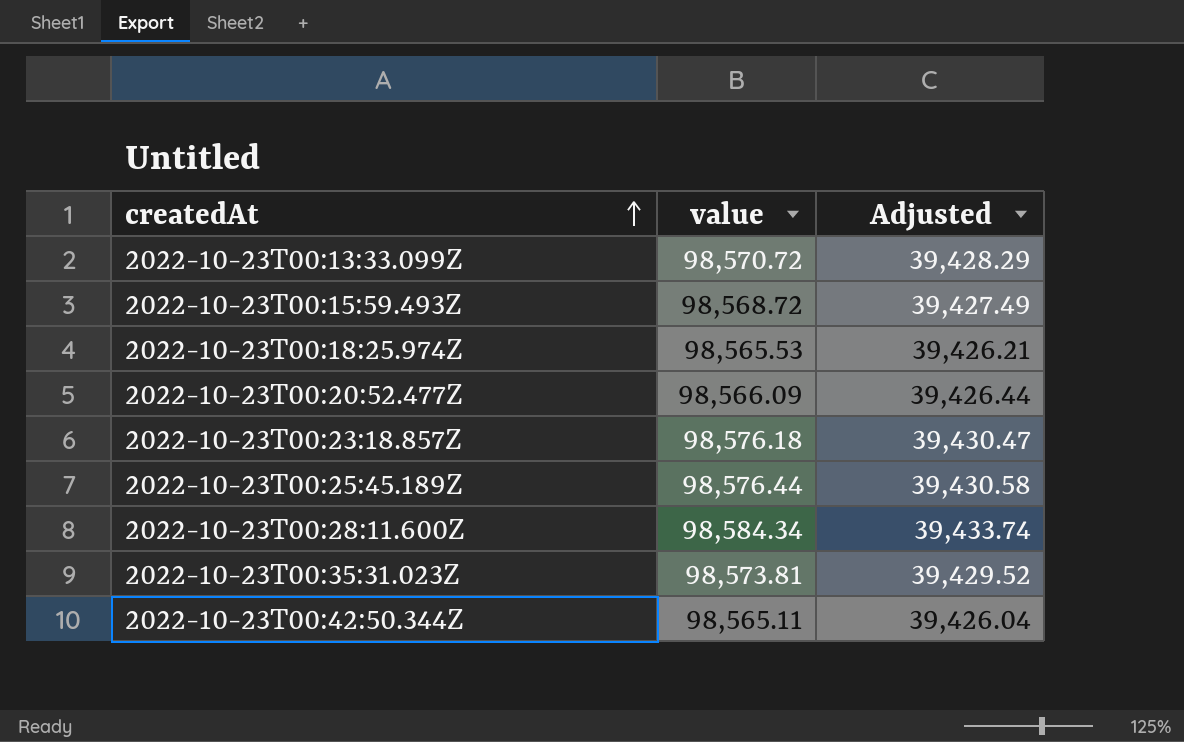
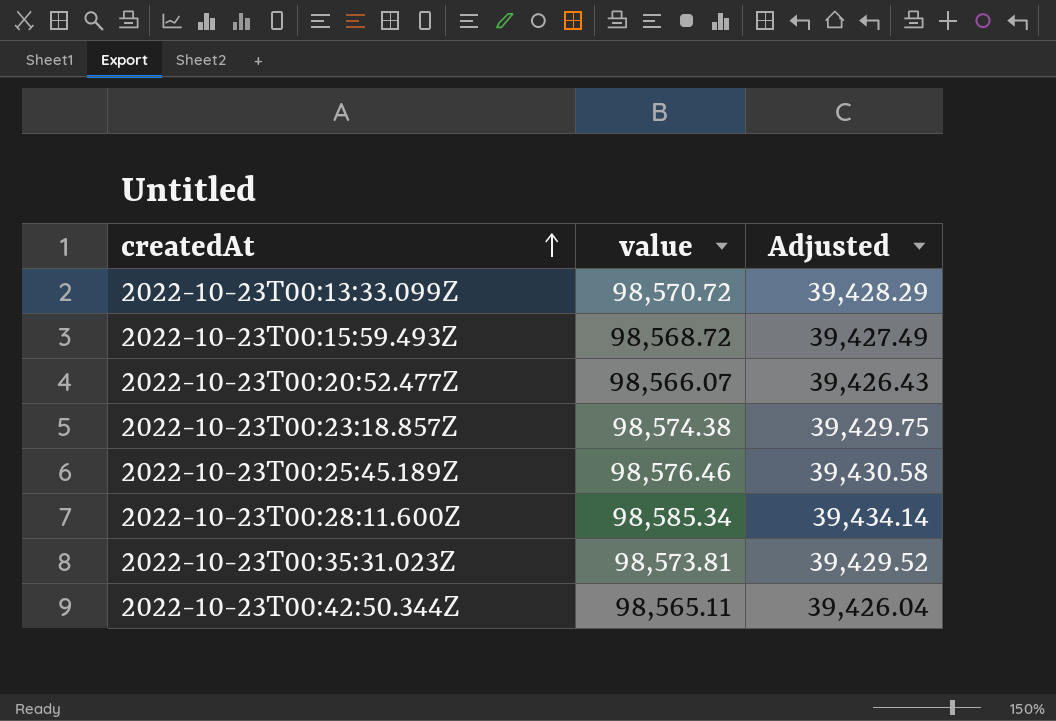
row 2022-10-23T00:18:25.974Z: 98,565.53 | 39,426.21 -> none
2022-10-23T00:20:52.477Z | value: 98,566.09 -> 98,566.07
2022-10-23T00:20:52.477Z | Adjusted: 39,426.44 -> 39,426.43
2022-10-23T00:23:18.857Z | value: 98,576.18 -> 98,574.38
2022-10-23T00:23:18.857Z | Adjusted: 39,430.47 -> 39,429.75
2022-10-23T00:25:45.189Z | value: 98,576.44 -> 98,576.46
2022-10-23T00:28:11.600Z | value: 98,584.34 -> 98,585.34
2022-10-23T00:28:11.600Z | Adjusted: 39,433.74 -> 39,434.14

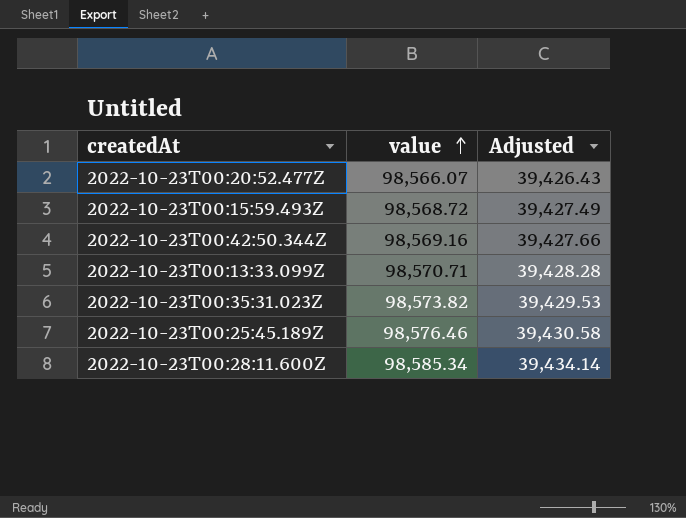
row order: createdAt ascending -> value ascending
row 2022-10-23T00:23:18.857Z: 98,574.38 | 39,429.75 -> none
2022-10-23T00:42:50.344Z | value: 98,565.11 -> 98,569.16
2022-10-23T00:42:50.344Z | Adjusted: 39,426.04 -> 39,427.66
2022-10-23T00:13:33.099Z | value: 98,570.72 -> 98,570.71
2022-10-23T00:13:33.099Z | Adjusted: 39,428.29 -> 39,428.28
2022-10-23T00:35:31.023Z | value: 98,573.81 -> 98,573.82
2022-10-23T00:35:31.023Z | Adjusted: 39,429.52 -> 39,429.53

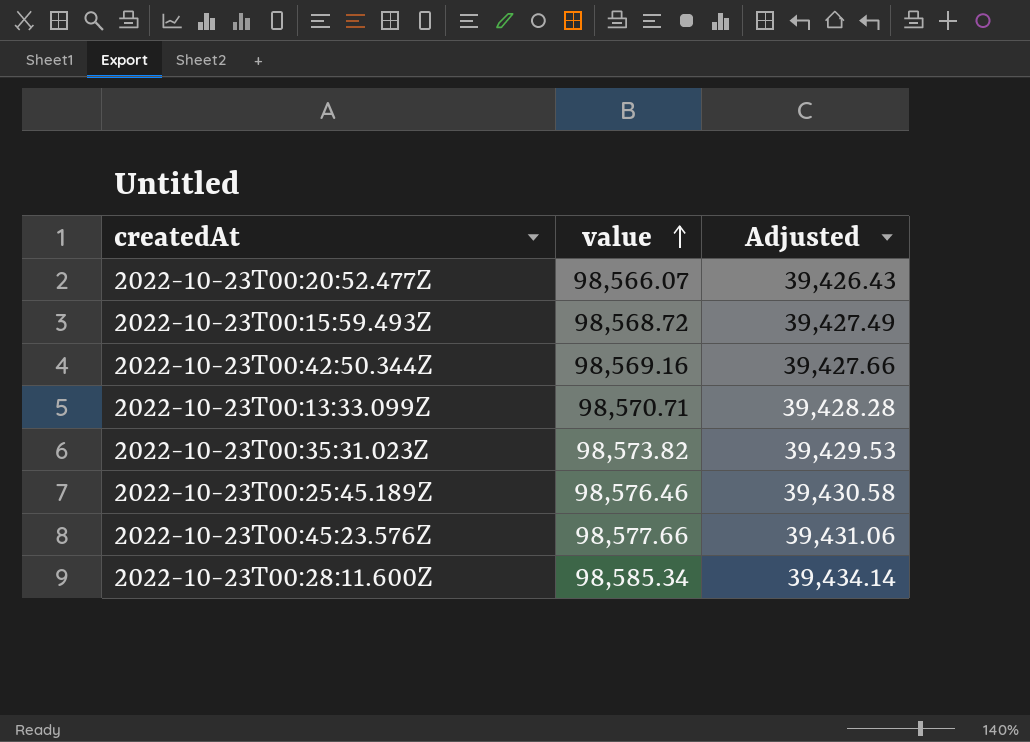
row 2022-10-23T00:45:23.576Z: none -> 98,577.66 | 39,431.06

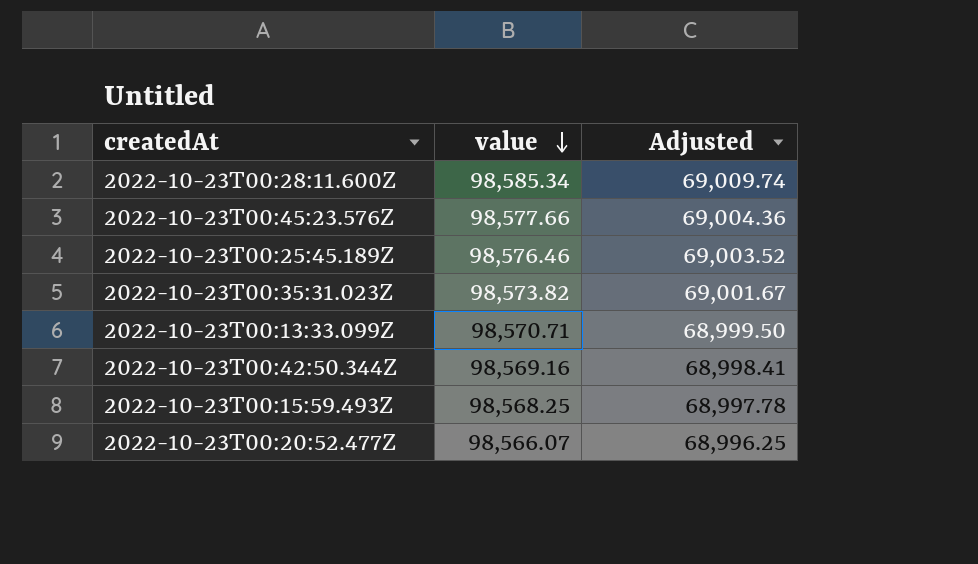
row order: value ascending -> value descending
column Adjusted | formula: [value] * 0.4 -> [value] * 0.7
2022-10-23T00:15:59.493Z | value: 98,568.72 -> 98,568.25

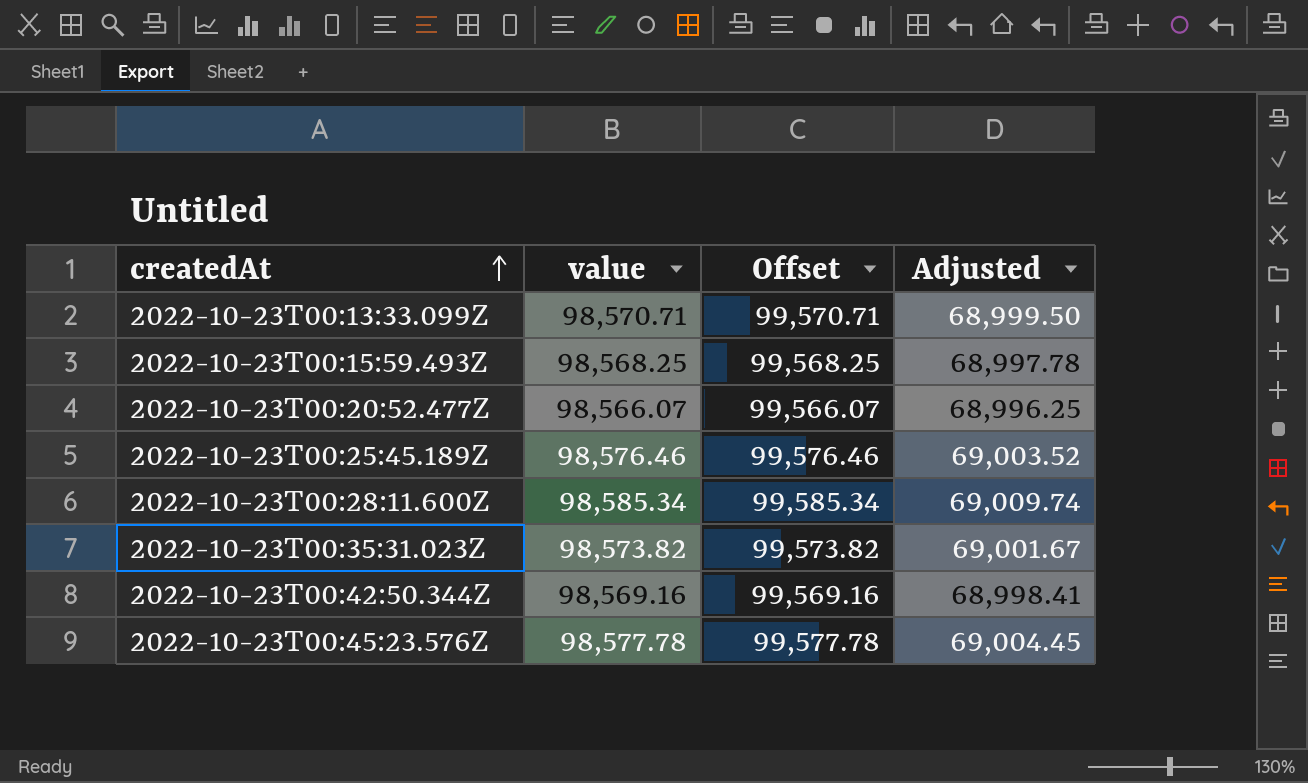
row order: value descending -> createdAt ascending
column Offset | formula: none -> [value] + 1000
2022-10-23T00:45:23.576Z | value: 98,577.66 -> 98,577.78
2022-10-23T00:45:23.576Z | Adjusted: 69,004.36 -> 69,004.45

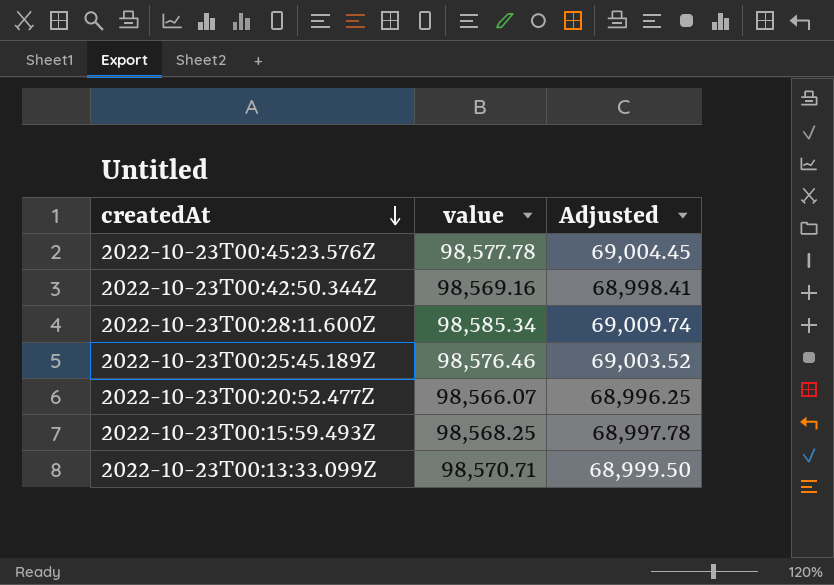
row order: createdAt ascending -> createdAt descending
column Offset | formula: [value] + 1000 -> none
row 2022-10-23T00:35:31.023Z: 98,573.82 | 99,573.82 | 69,001.67 -> none

